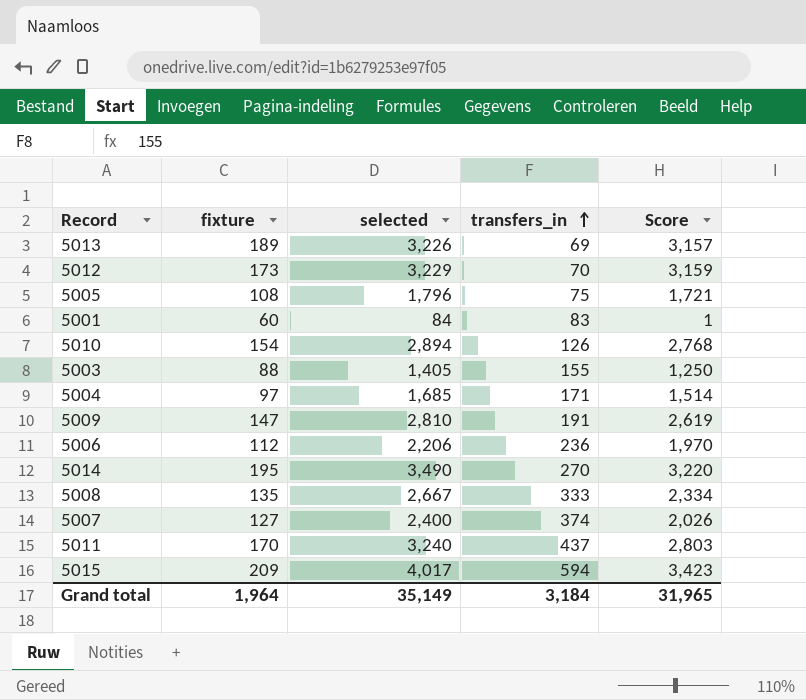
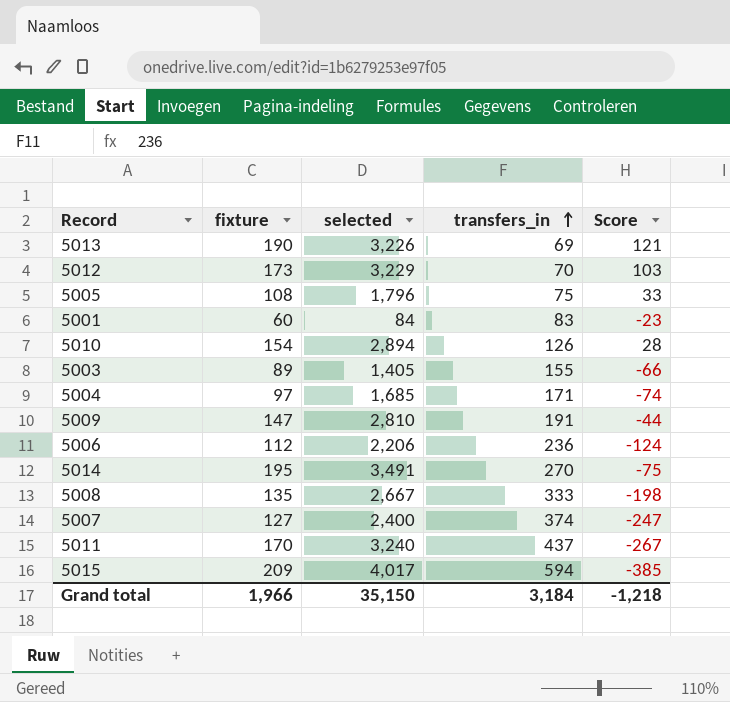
column Score | formula: [selected] - [transfers_in] -> [fixture] - [transfers_in]
5013 | fixture: 189 -> 190
5003 | fixture: 88 -> 89
5014 | selected: 3,490 -> 3,491
Grand total | fixture: 1,964 -> 1,966
Grand total | selected: 35,149 -> 35,150
Grand total | Score: 31,965 -> -1,218

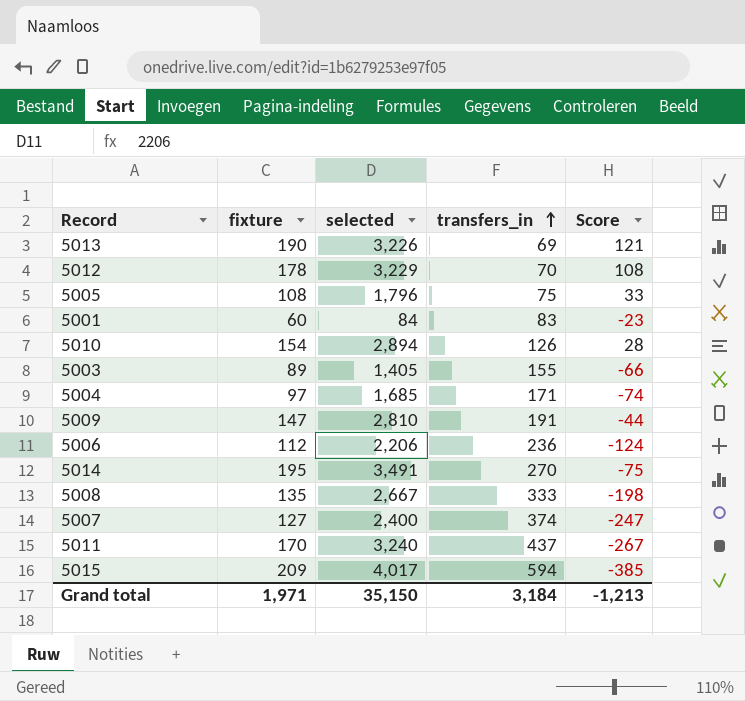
5012 | fixture: 173 -> 178
5012 | Score: 103 -> 108
Grand total | fixture: 1,966 -> 1,971
Grand total | Score: -1,218 -> -1,213

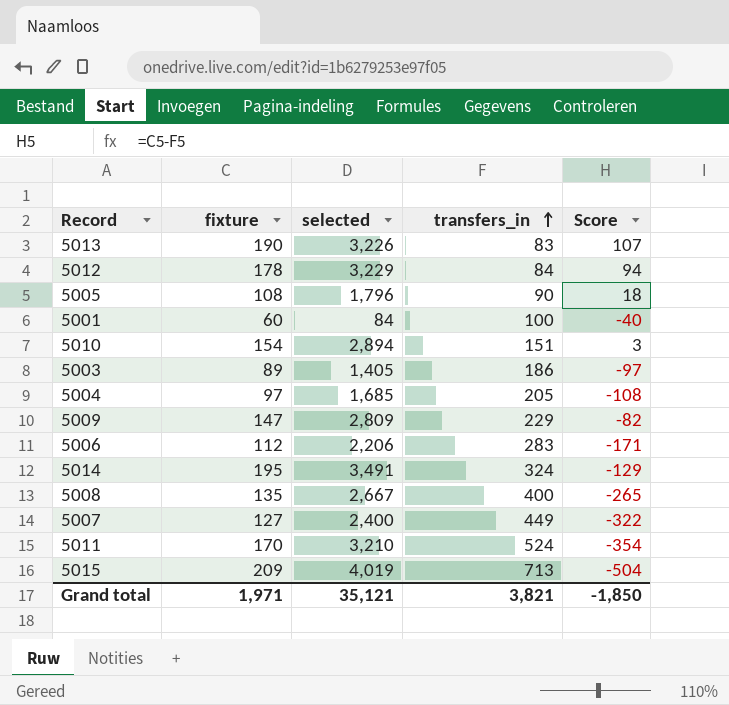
5013 | transfers_in: 69 -> 83
5013 | Score: 121 -> 107
5012 | transfers_in: 70 -> 84
5012 | Score: 108 -> 94
5005 | transfers_in: 75 -> 90
5005 | Score: 33 -> 18
5001 | transfers_in: 83 -> 100
5001 | Score: -23 -> -40
5010 | transfers_in: 126 -> 151
5010 | Score: 28 -> 3
5003 | transfers_in: 155 -> 186
5003 | Score: -66 -> -97
5004 | transfers_in: 171 -> 205
5004 | Score: -74 -> -108
5009 | selected: 2,810 -> 2,809
5009 | transfers_in: 191 -> 229
5009 | Score: -44 -> -82
5006 | transfers_in: 236 -> 283
5006 | Score: -124 -> -171
5014 | transfers_in: 270 -> 324
5014 | Score: -75 -> -129
5008 | transfers_in: 333 -> 400
5008 | Score: -198 -> -265
5007 | transfers_in: 374 -> 449
5007 | Score: -247 -> -322
5011 | selected: 3,240 -> 3,210
5011 | transfers_in: 437 -> 524
5011 | Score: -267 -> -354
5015 | selected: 4,017 -> 4,019
5015 | transfers_in: 594 -> 713
5015 | Score: -385 -> -504
Grand total | selected: 35,150 -> 35,121
Grand total | transfers_in: 3,184 -> 3,821
Grand total | Score: -1,213 -> -1,850

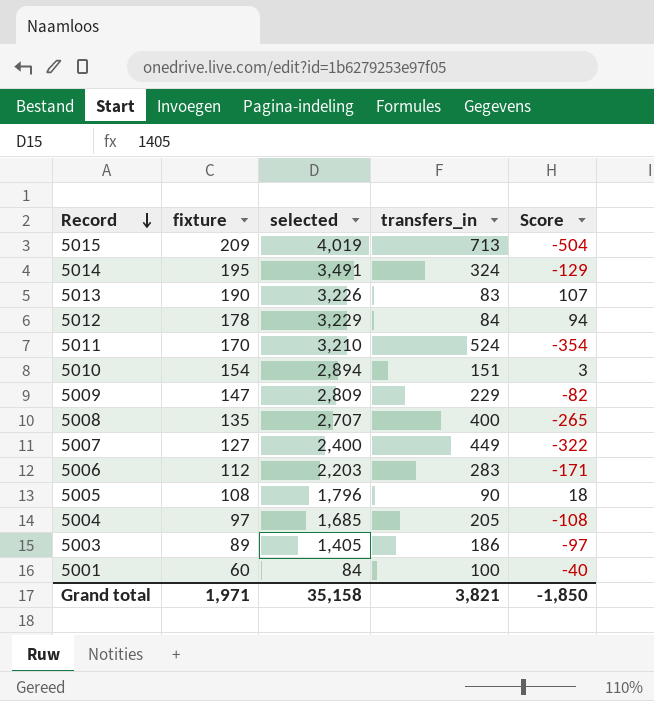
row order: transfers_in ascending -> Record descending
5008 | selected: 2,667 -> 2,707
5006 | selected: 2,206 -> 2,203
Grand total | selected: 35,121 -> 35,158

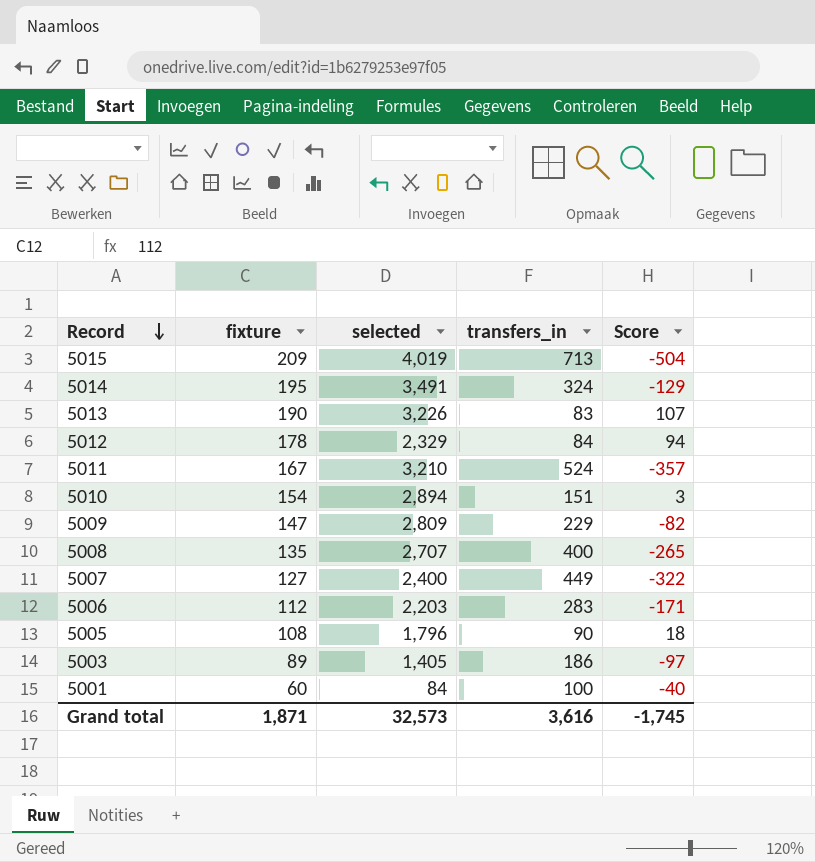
row 5004: 97 | 1,685 | 205 | -108 -> none
5012 | selected: 3,229 -> 2,329
5011 | fixture: 170 -> 167
5011 | Score: -354 -> -357
Grand total | fixture: 1,971 -> 1,871
Grand total | selected: 35,158 -> 32,573
Grand total | transfers_in: 3,821 -> 3,616
Grand total | Score: -1,850 -> -1,745

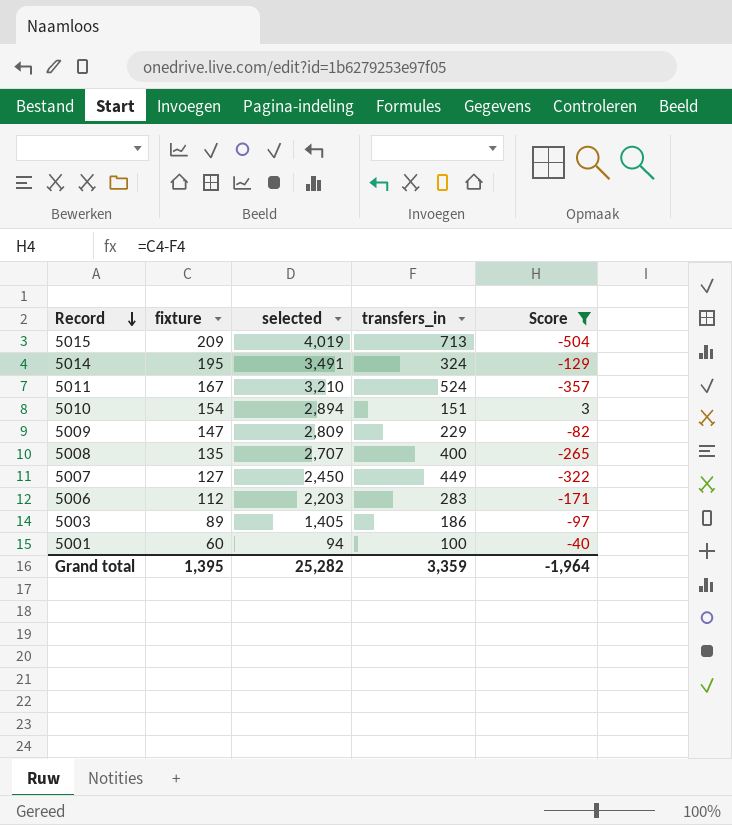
filter: none -> Score <= 3
5007 | selected: 2,400 -> 2,450
5001 | selected: 84 -> 94
Grand total | fixture: 1,871 -> 1,395
Grand total | selected: 32,573 -> 25,282
Grand total | transfers_in: 3,616 -> 3,359
Grand total | Score: -1,745 -> -1,964

